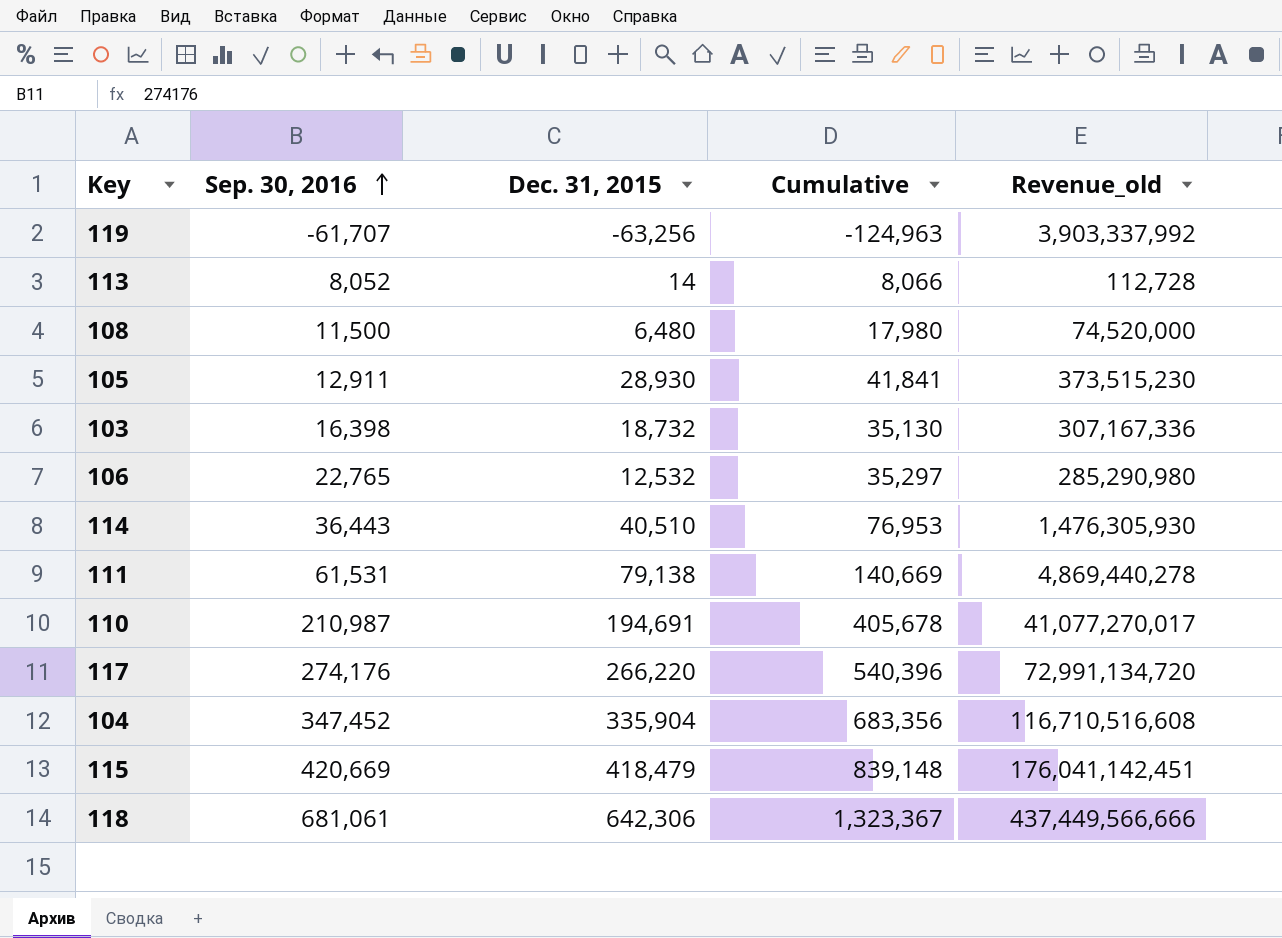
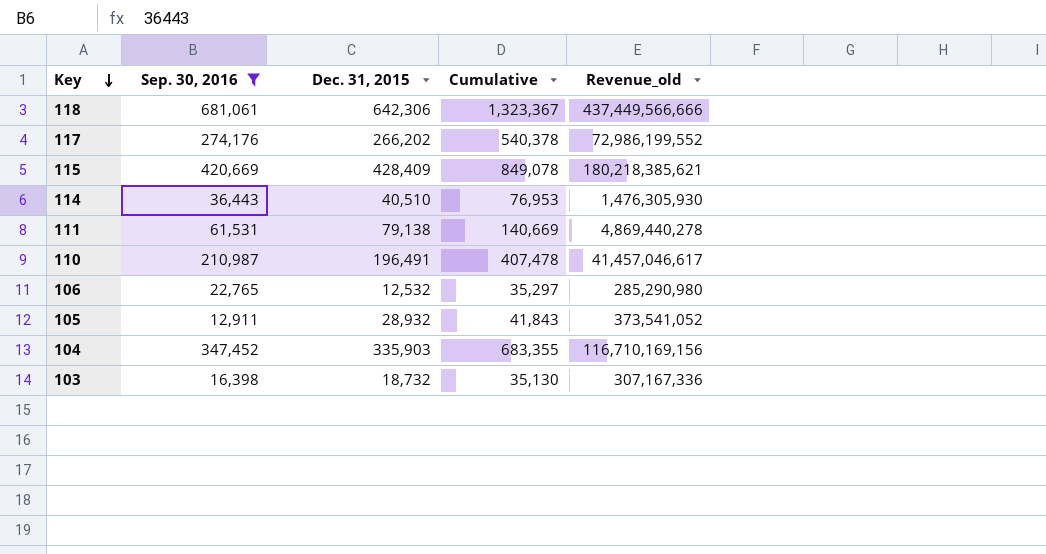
filter: none -> Sep. 30, 2016 >= 12,911
row order: Sep. 30, 2016 ascending -> Key descending
117 | Dec. 31, 2015: 266,220 -> 266,202
117 | Cumulative: 540,396 -> 540,378
117 | Revenue_old: 72,991,134,720 -> 72,986,199,552
115 | Dec. 31, 2015: 418,479 -> 428,409
115 | Cumulative: 839,148 -> 849,078
115 | Revenue_old: 176,041,142,451 -> 180,218,385,621
110 | Dec. 31, 2015: 194,691 -> 196,491
110 | Cumulative: 405,678 -> 407,478
110 | Revenue_old: 41,077,270,017 -> 41,457,046,617
105 | Dec. 31, 2015: 28,930 -> 28,932
105 | Cumulative: 41,841 -> 41,843
105 | Revenue_old: 373,515,230 -> 373,541,052
104 | Dec. 31, 2015: 335,904 -> 335,903
104 | Cumulative: 683,356 -> 683,355
104 | Revenue_old: 116,710,516,608 -> 116,710,169,156

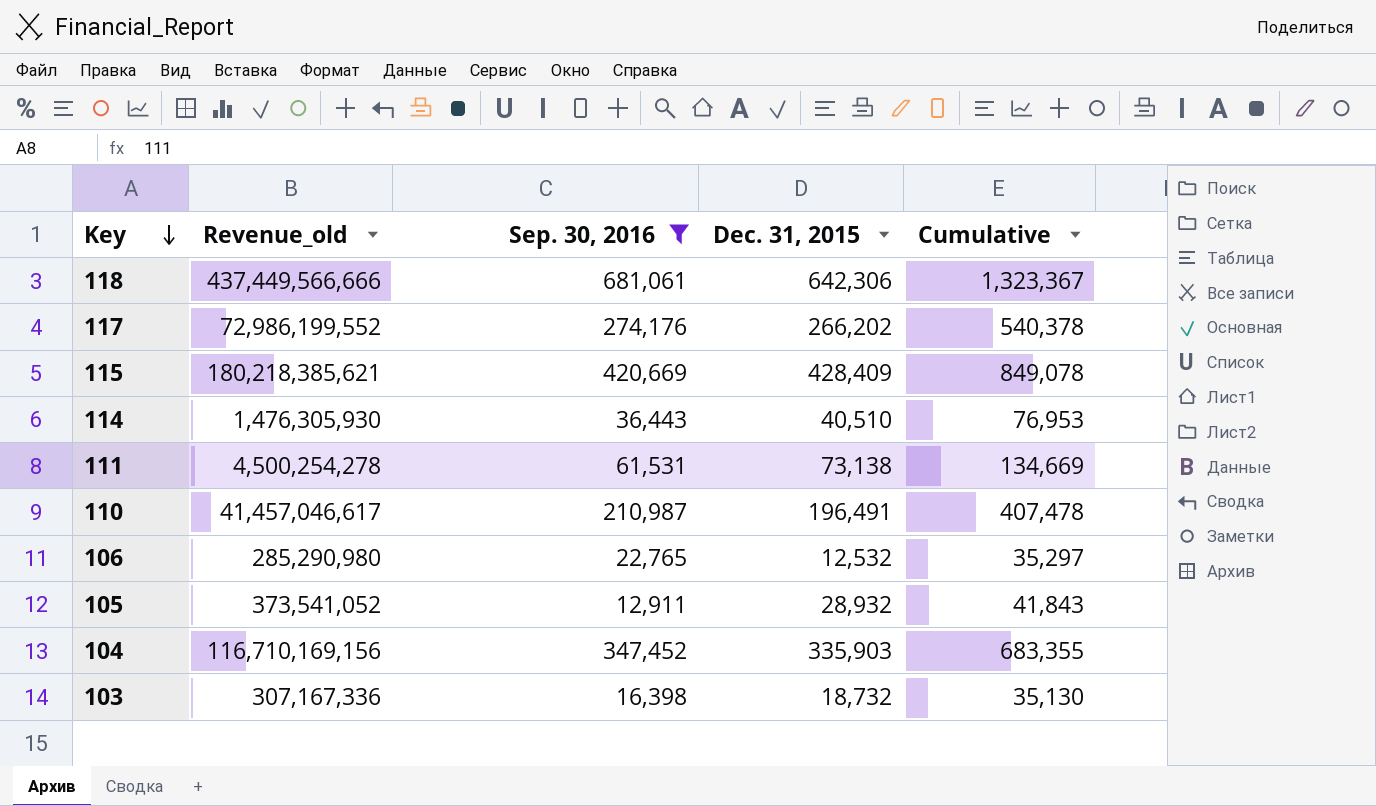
column Revenue_old | position: 5 -> 2
111 | Revenue_old: 4,869,440,278 -> 4,500,254,278
111 | Dec. 31, 2015: 79,138 -> 73,138
111 | Cumulative: 140,669 -> 134,669

